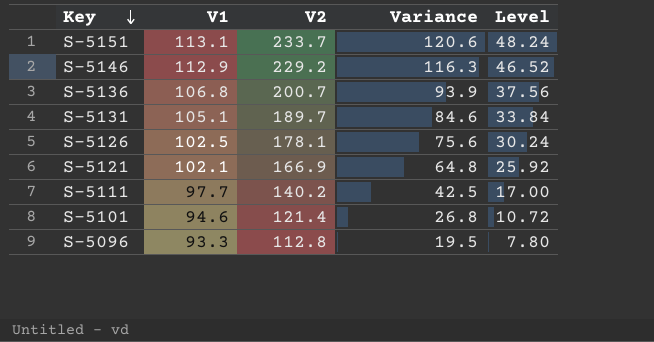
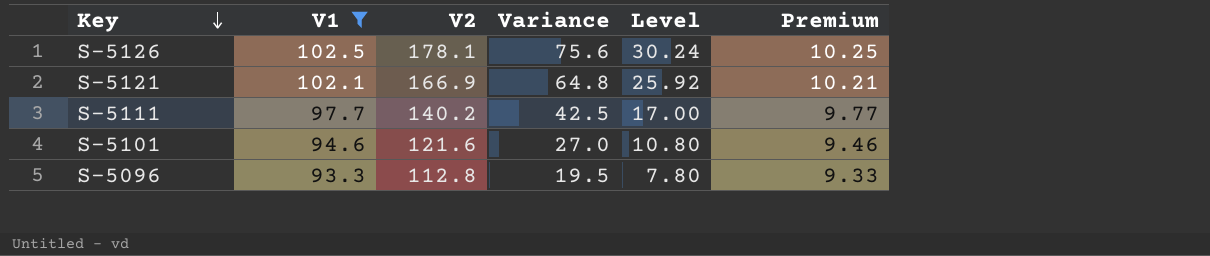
filter: none -> V1 <= 102.5
column Premium | formula: none -> [V1] * 0.1
S-5101 | V2: 121.4 -> 121.6
S-5101 | Variance: 26.8 -> 27.0
S-5101 | Level: 10.72 -> 10.80

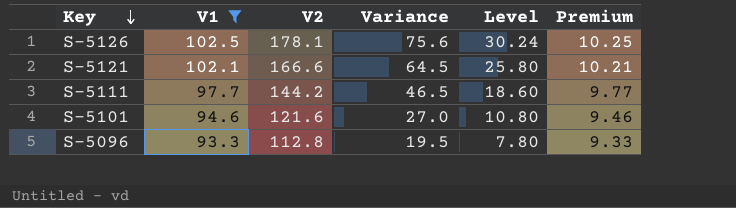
S-5121 | V2: 166.9 -> 166.6
S-5121 | Variance: 64.8 -> 64.5
S-5121 | Level: 25.92 -> 25.80
S-5111 | V2: 140.2 -> 144.2
S-5111 | Variance: 42.5 -> 46.5
S-5111 | Level: 17.00 -> 18.60

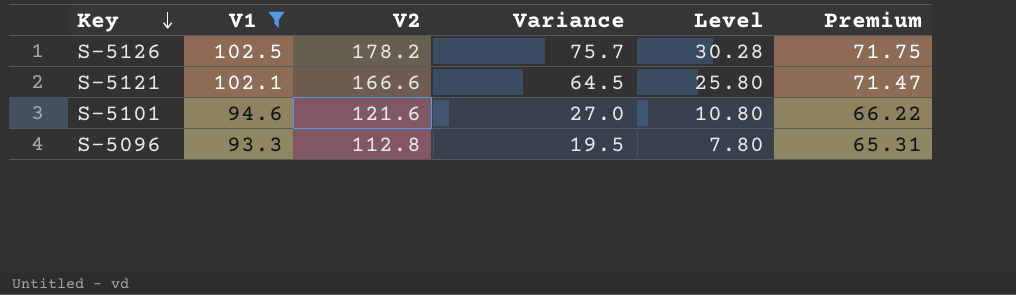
column Premium | formula: [V1] * 0.1 -> [V1] * 0.7
row S-5111: 97.7 | 144.2 | 46.5 | 18.60 | 9.77 -> none
S-5126 | V2: 178.1 -> 178.2
S-5126 | Variance: 75.6 -> 75.7
S-5126 | Level: 30.24 -> 30.28

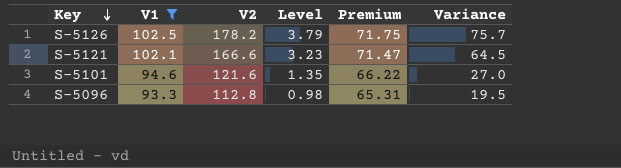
column Level | formula: [Variance] * 0.4 -> [Variance] * 0.05
column Variance | position: 4 -> 6

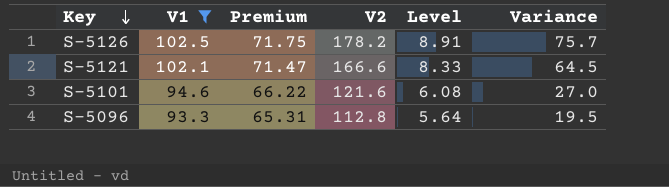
column Premium | position: 5 -> 3
column Level | formula: [Variance] * 0.05 -> [V2] * 0.05

